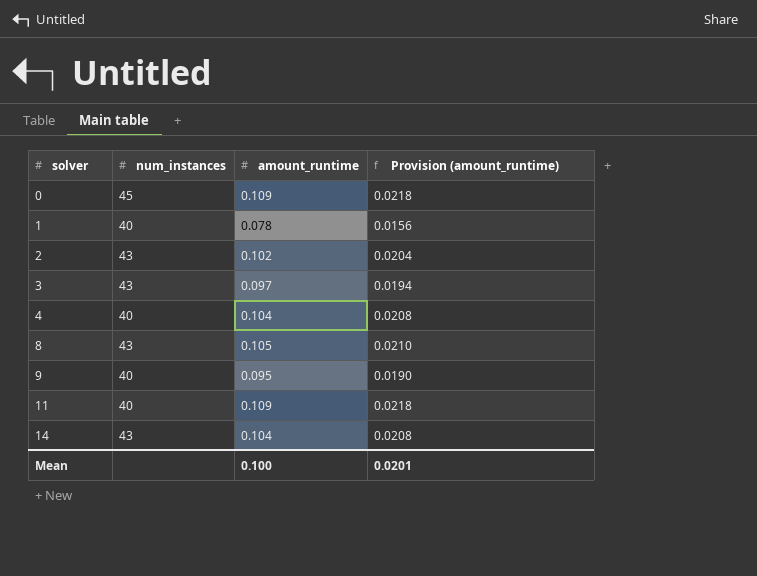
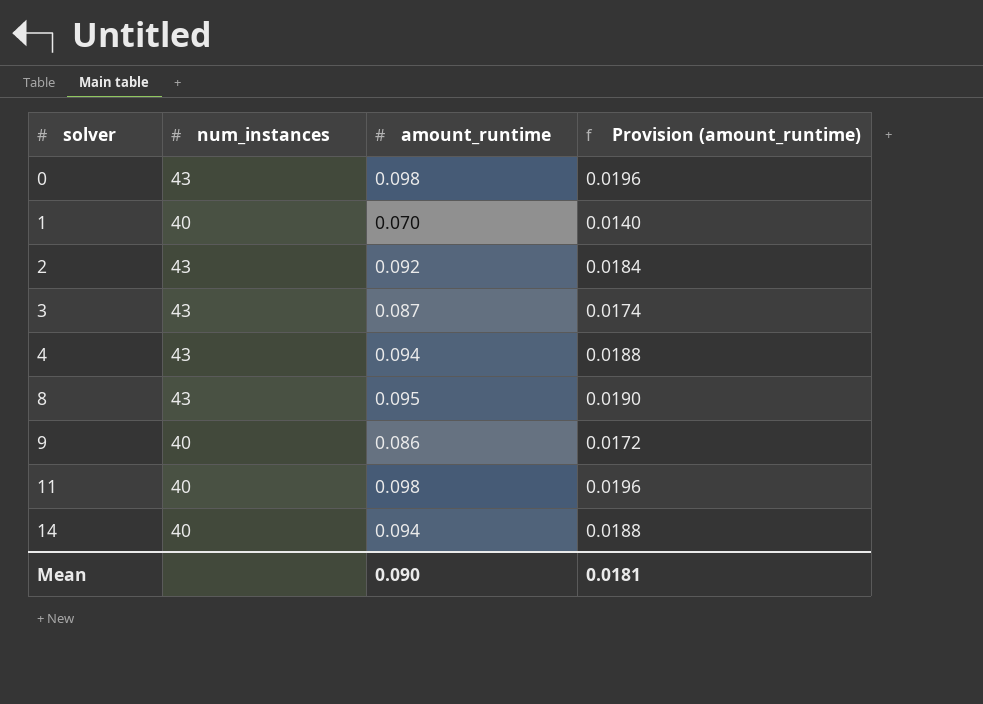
0 | num_instances: 45 -> 43
0 | amount_runtime: 0.109 -> 0.098
0 | Provision (amount_runtime): 0.0218 -> 0.0196
1 | amount_runtime: 0.078 -> 0.070
1 | Provision (amount_runtime): 0.0156 -> 0.0140
2 | amount_runtime: 0.102 -> 0.092
2 | Provision (amount_runtime): 0.0204 -> 0.0184
3 | amount_runtime: 0.097 -> 0.087
3 | Provision (amount_runtime): 0.0194 -> 0.0174
4 | num_instances: 40 -> 43
4 | amount_runtime: 0.104 -> 0.094
4 | Provision (amount_runtime): 0.0208 -> 0.0188
8 | amount_runtime: 0.105 -> 0.095
8 | Provision (amount_runtime): 0.0210 -> 0.0190
9 | amount_runtime: 0.095 -> 0.086
9 | Provision (amount_runtime): 0.0190 -> 0.0172
11 | amount_runtime: 0.109 -> 0.098
11 | Provision (amount_runtime): 0.0218 -> 0.0196
14 | num_instances: 43 -> 40
14 | amount_runtime: 0.104 -> 0.094
14 | Provision (amount_runtime): 0.0208 -> 0.0188
Mean | amount_runtime: 0.100 -> 0.090
Mean | Provision (amount_runtime): 0.0201 -> 0.0181

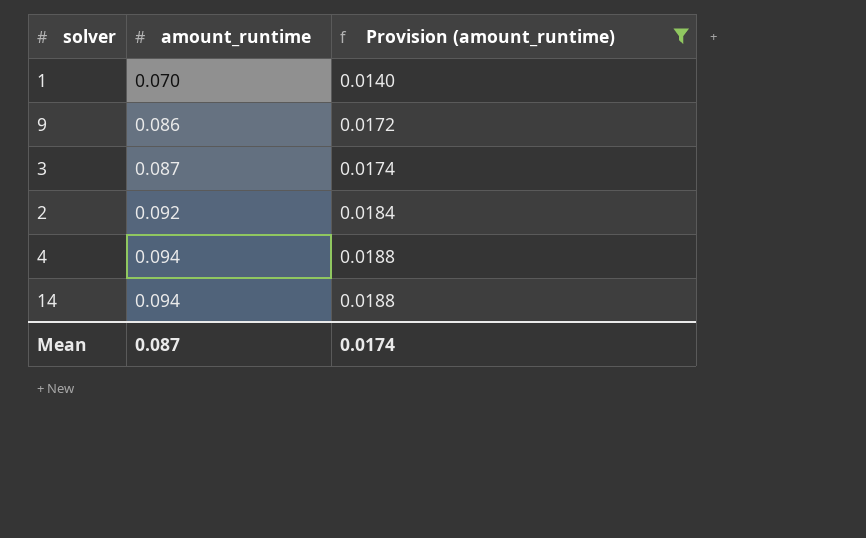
filter: none -> Provision (amount_runtime) <= 0.0188
row order: solver ascending -> amount_runtime ascending
column num_instances | position: 2 -> none
Mean | amount_runtime: 0.090 -> 0.087
Mean | Provision (amount_runtime): 0.0181 -> 0.0174

